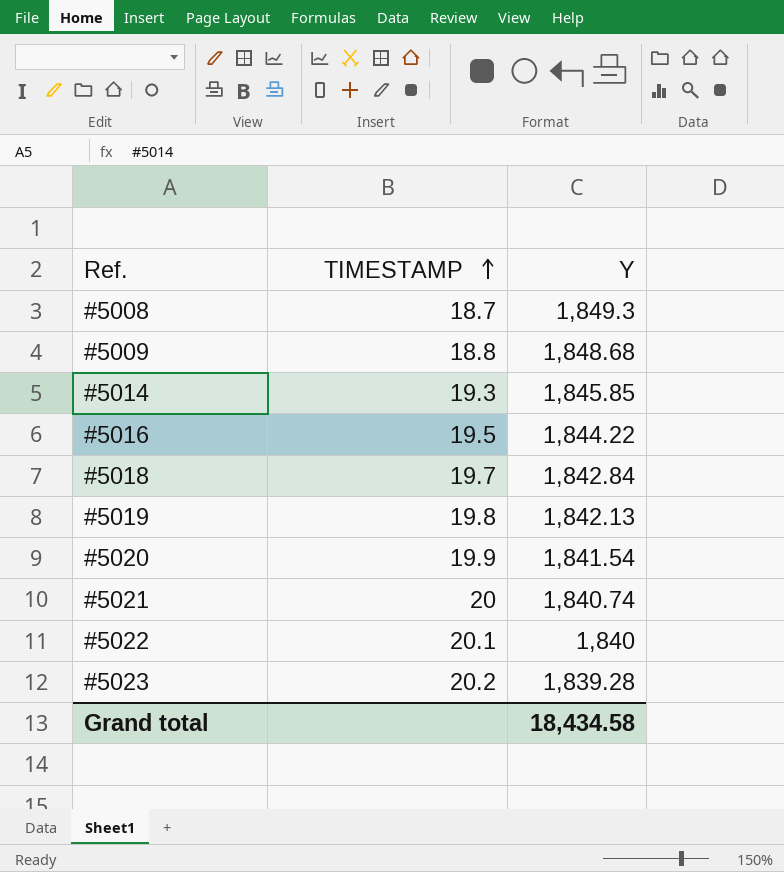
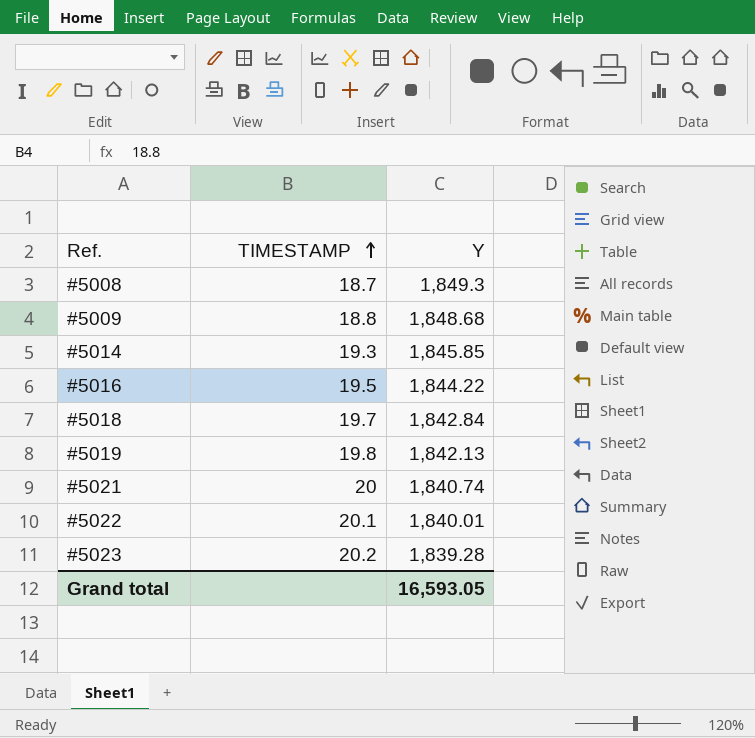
row #5020: 19.9 | 1,841.54 -> none
#5022 | Y: 1,840 -> 1,840.01
Grand total | Y: 18,434.58 -> 16,593.05

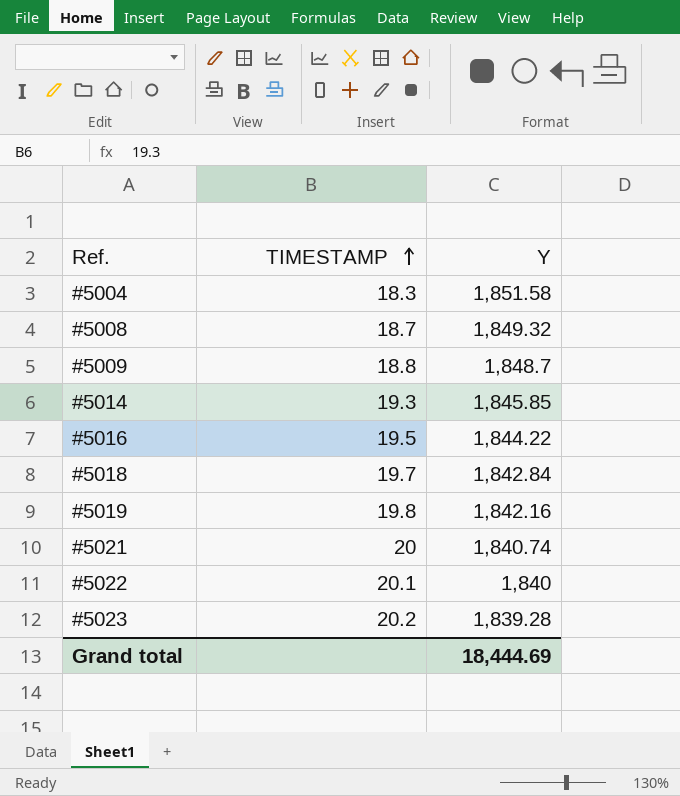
row #5004: none -> 18.3 | 1,851.58
#5008 | Y: 1,849.3 -> 1,849.32
#5009 | Y: 1,848.68 -> 1,848.7
#5019 | Y: 1,842.13 -> 1,842.16
#5022 | Y: 1,840.01 -> 1,840
Grand total | Y: 16,593.05 -> 18,444.69

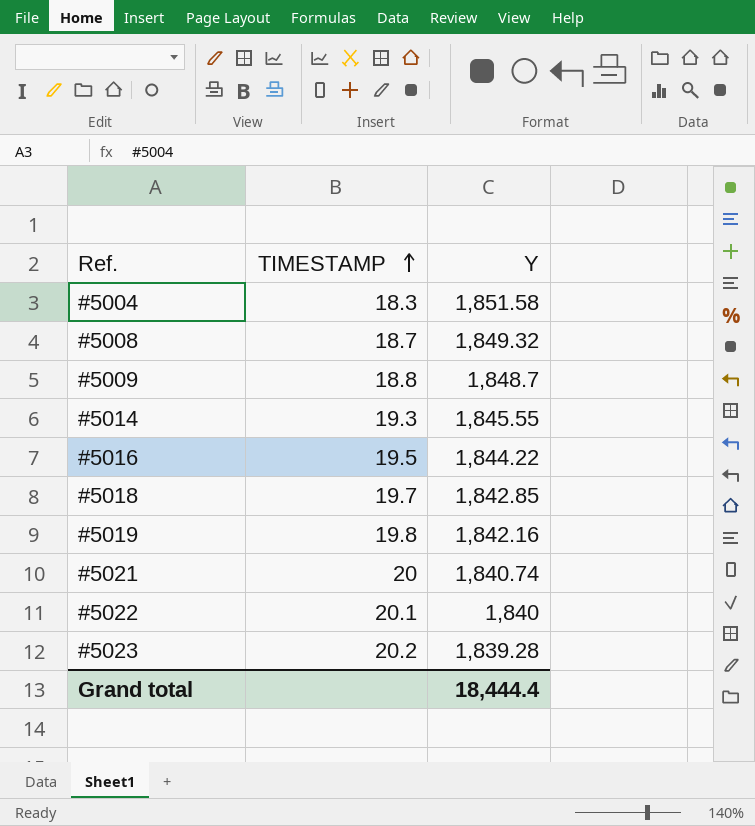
#5014 | Y: 1,845.85 -> 1,845.55
#5018 | Y: 1,842.84 -> 1,842.85
Grand total | Y: 18,444.69 -> 18,444.4

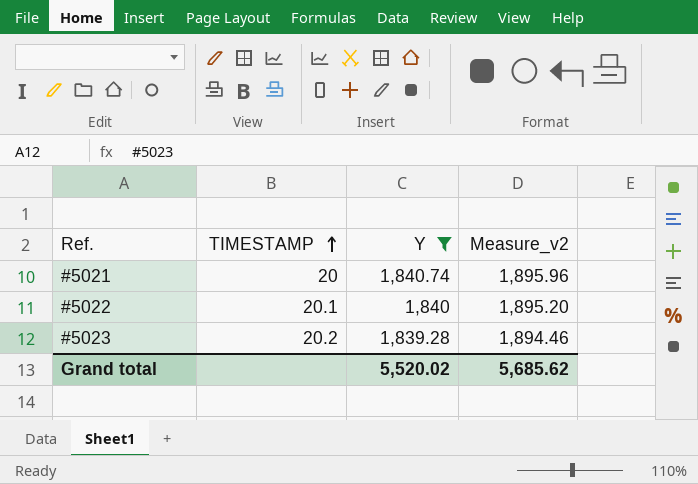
filter: none -> Y <= 1,840.74
column Measure_v2 | formula: none -> [Y] * 1.03
Grand total | Y: 18,444.4 -> 5,520.02

